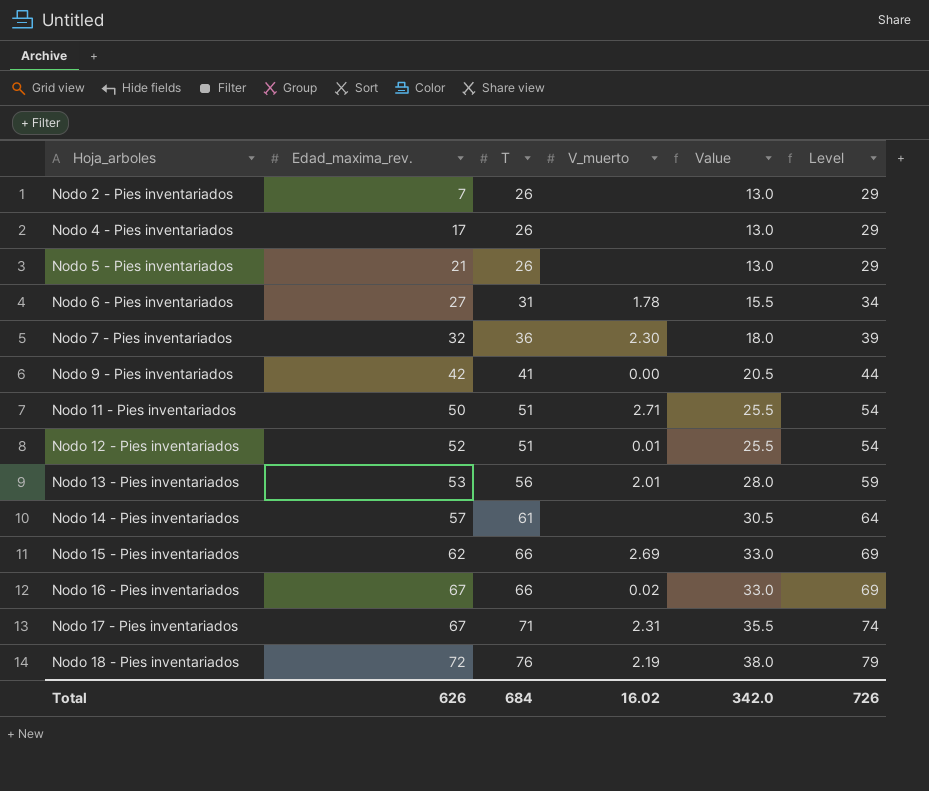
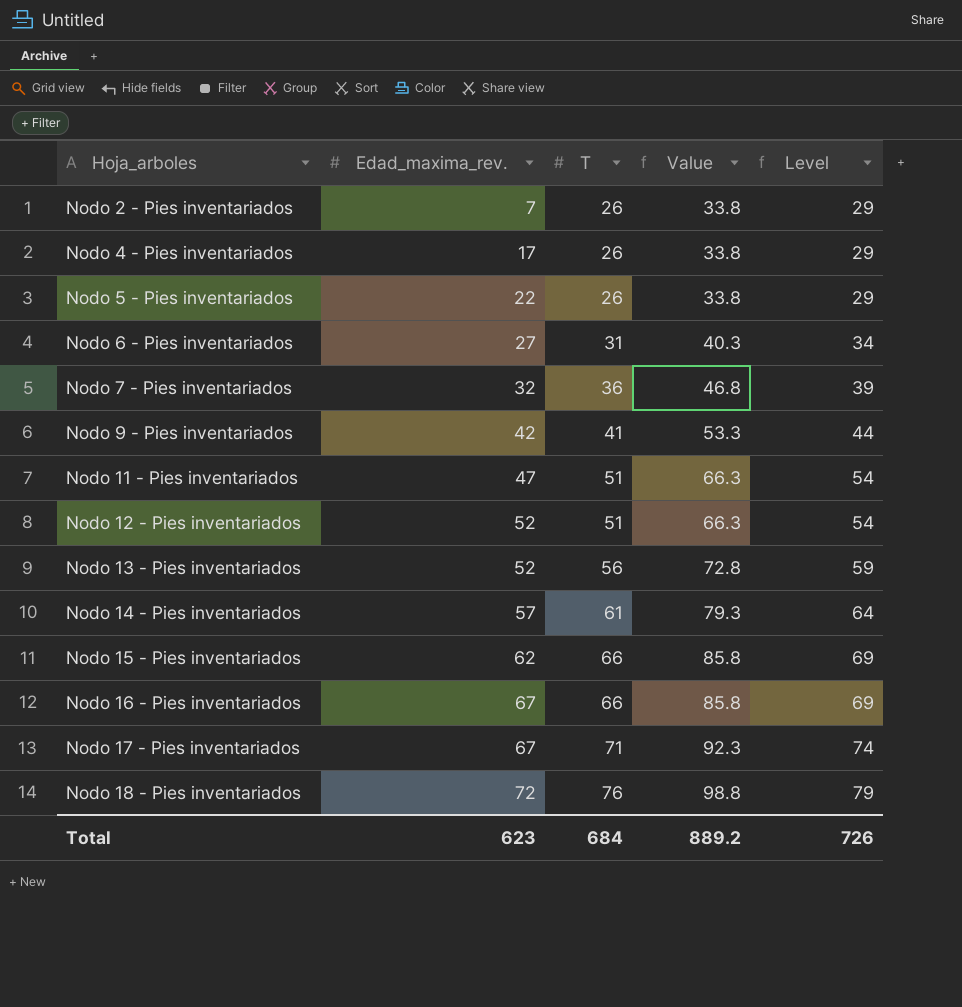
column V_muerto | position: 4 -> none
column Value | formula: [T] * 0.5 -> [T] * 1.3
Nodo 5 - Pies inventariados | Edad_maxima_rev.: 21 -> 22
Nodo 11 - Pies inventariados | Edad_maxima_rev.: 50 -> 47
Nodo 13 - Pies inventariados | Edad_maxima_rev.: 53 -> 52
Total | Edad_maxima_rev.: 626 -> 623
Total | Value: 342.0 -> 889.2

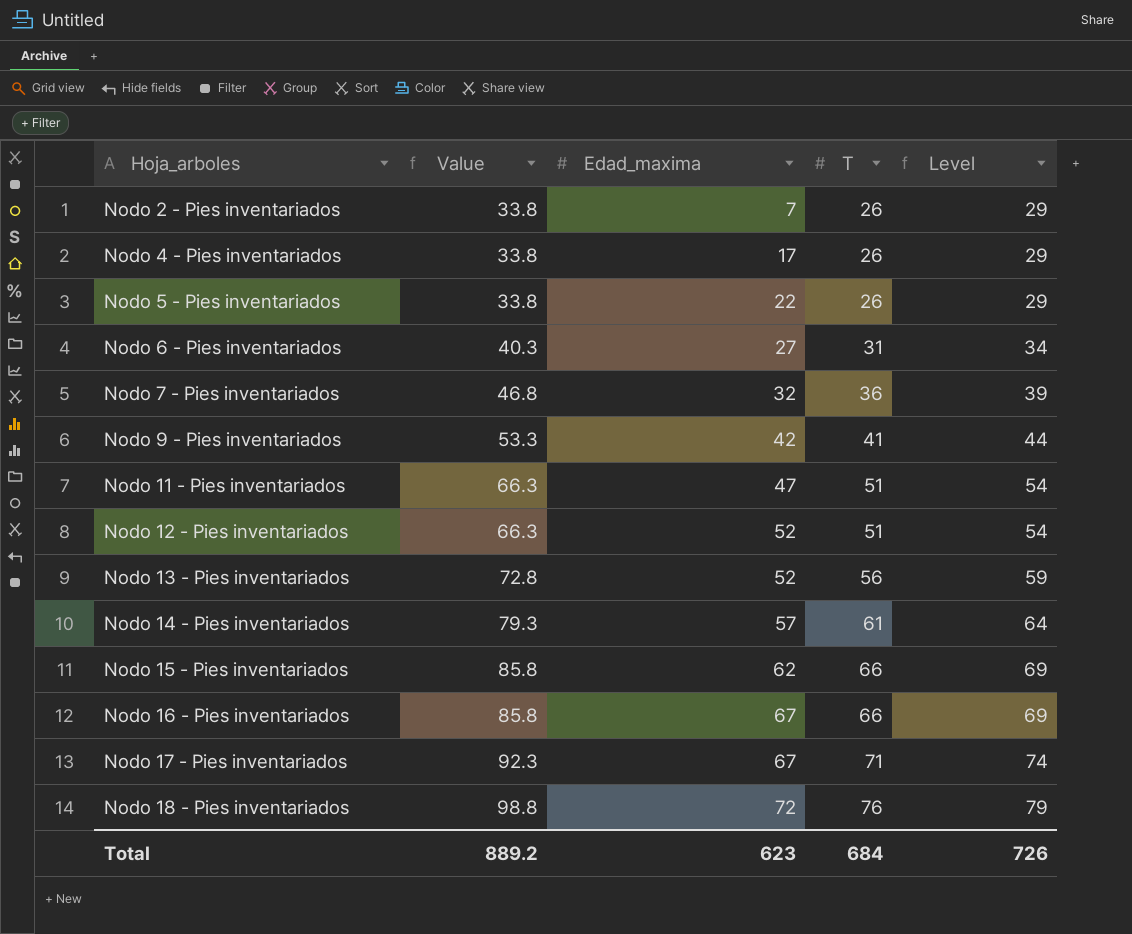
column Value | position: 4 -> 2
column name: Edad_maxima_rev. -> Edad_maxima

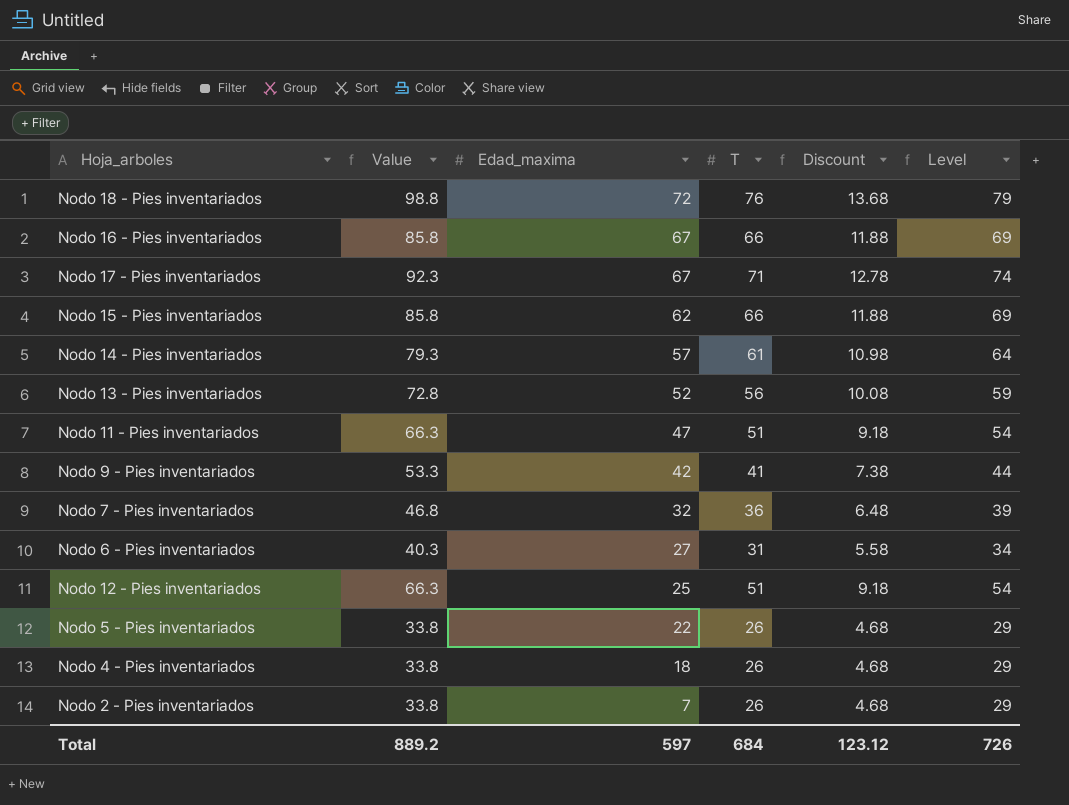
row order: Hoja_arboles ascending -> Edad_maxima descending
column Discount | formula: none -> [T] * 0.18
Nodo 12 - Pies inventariados | Edad_maxima: 52 -> 25
Nodo 4 - Pies inventariados | Edad_maxima: 17 -> 18
Total | Edad_maxima: 623 -> 597

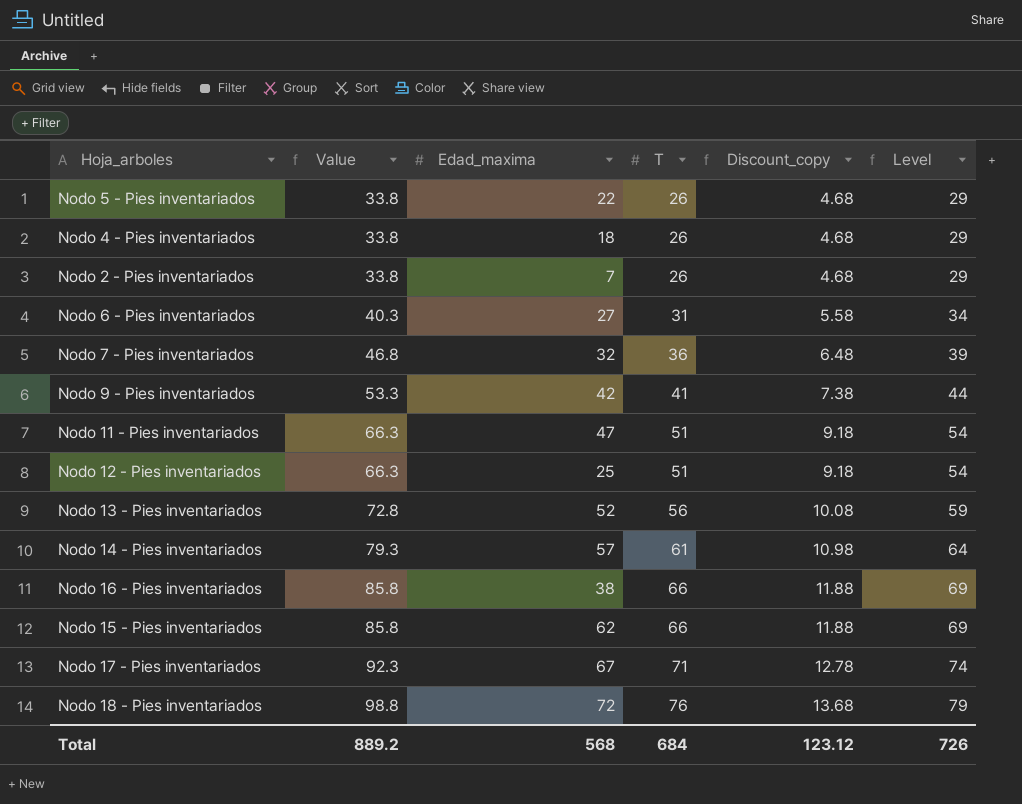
row order: Edad_maxima descending -> Value ascending
column name: Discount -> Discount_copy
Nodo 16 - Pies inventariados | Edad_maxima: 67 -> 38
Total | Edad_maxima: 597 -> 568

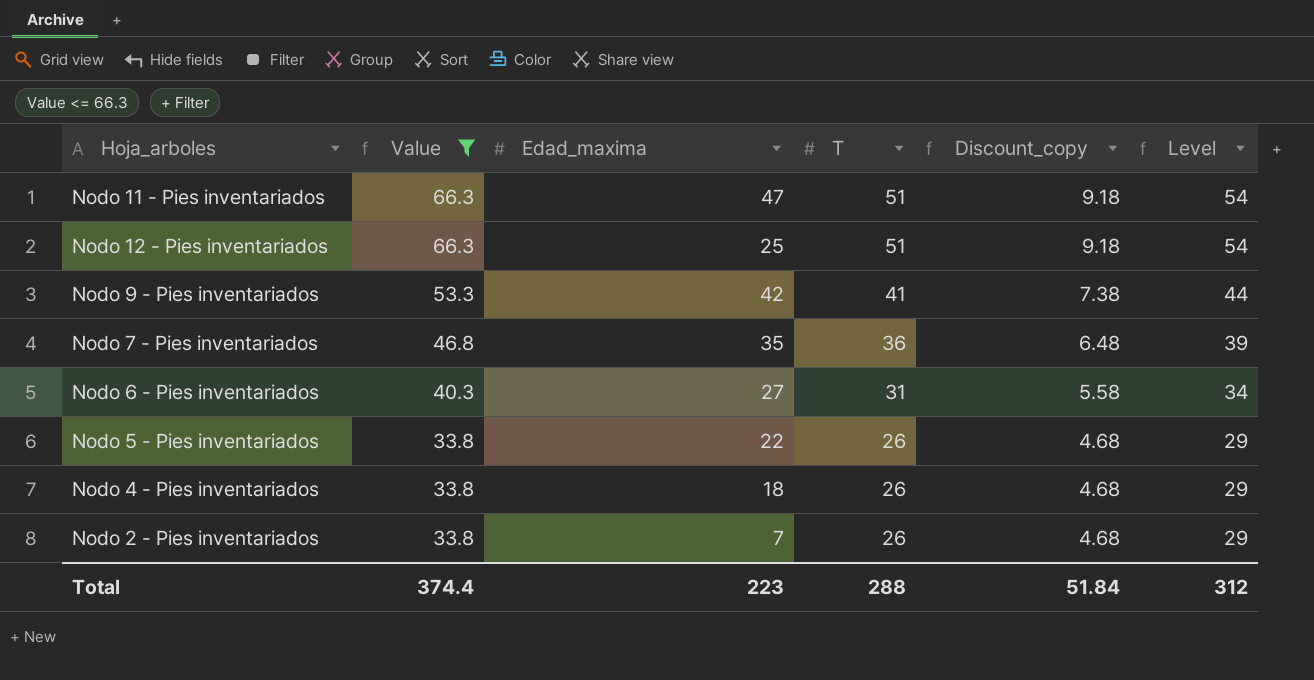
filter: none -> Value <= 66.3
row order: Value ascending -> Value descending
Nodo 7 - Pies inventariados | Edad_maxima: 32 -> 35
Total | Value: 889.2 -> 374.4
Total | Edad_maxima: 568 -> 223
Total | T: 684 -> 288
Total | Discount_copy: 123.12 -> 51.84
Total | Level: 726 -> 312

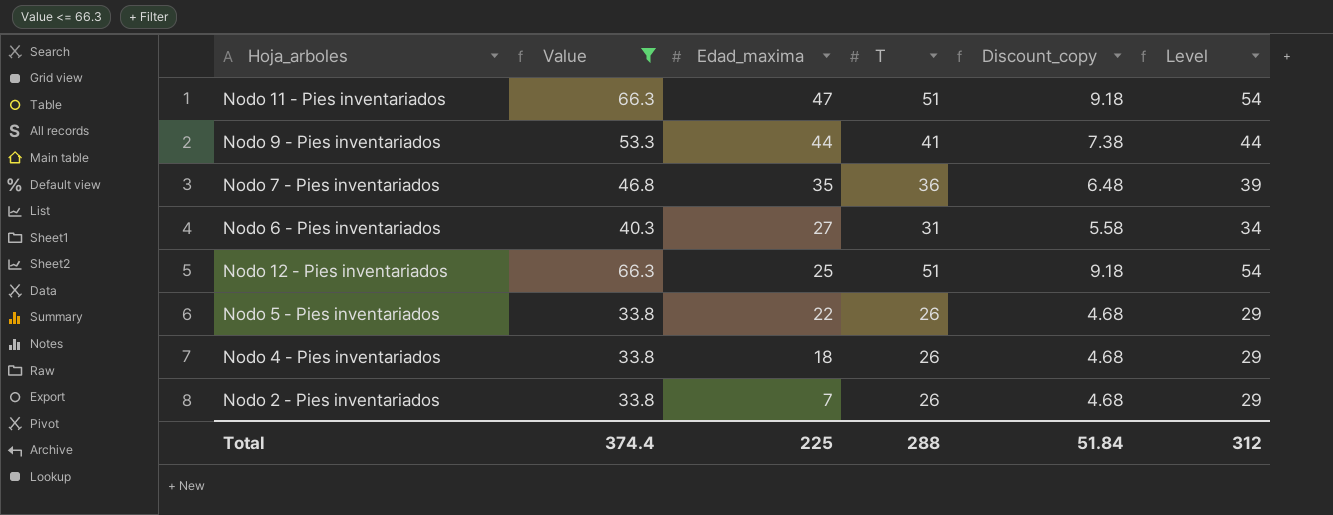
row order: Value descending -> Edad_maxima descending
Nodo 9 - Pies inventariados | Edad_maxima: 42 -> 44
Total | Edad_maxima: 223 -> 225

